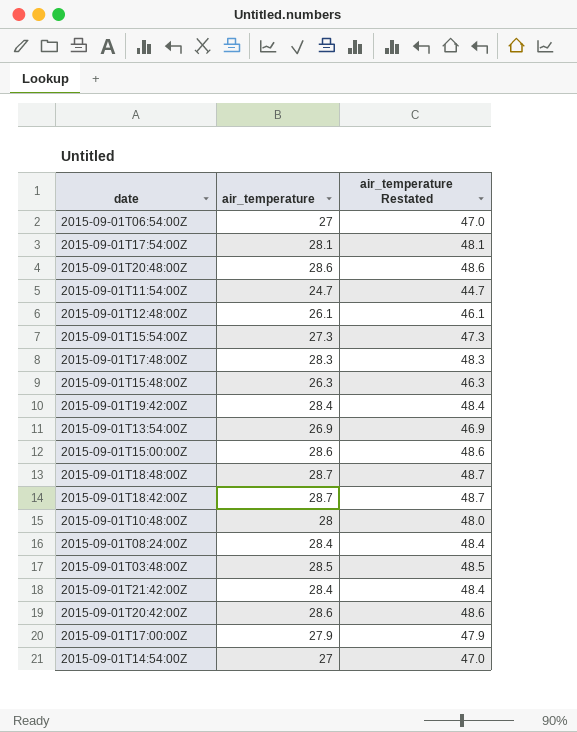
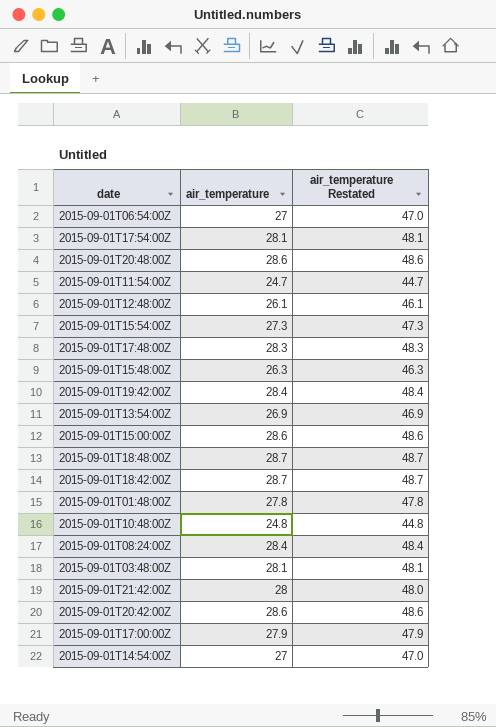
row 2015-09-01T01:48:00Z: none -> 27.8 | 47.8
2015-09-01T10:48:00Z | air_temperature: 28 -> 24.8
2015-09-01T10:48:00Z | air_temperature Restated: 48.0 -> 44.8
2015-09-01T03:48:00Z | air_temperature: 28.5 -> 28.1
2015-09-01T03:48:00Z | air_temperature Restated: 48.5 -> 48.1
2015-09-01T21:42:00Z | air_temperature: 28.4 -> 28
2015-09-01T21:42:00Z | air_temperature Restated: 48.4 -> 48.0

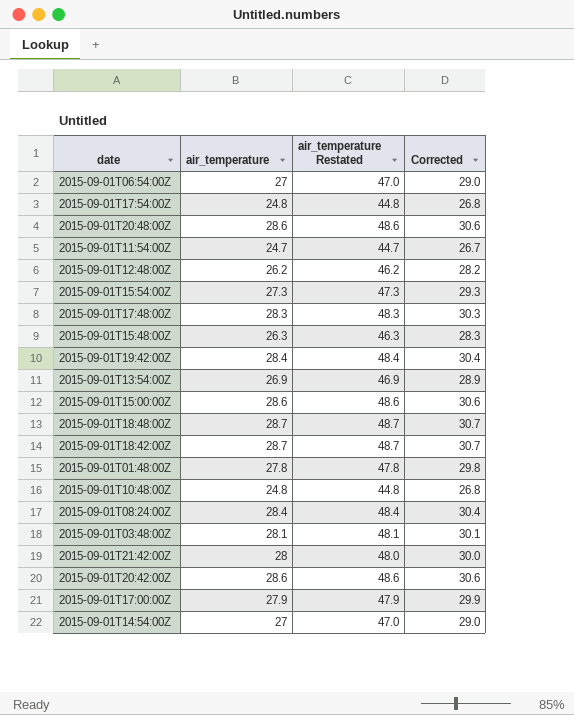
column Corrected | formula: none -> [air_temperature] + 2
2015-09-01T17:54:00Z | air_temperature: 28.1 -> 24.8
2015-09-01T17:54:00Z | air_temperature Restated: 48.1 -> 44.8
2015-09-01T12:48:00Z | air_temperature: 26.1 -> 26.2
2015-09-01T12:48:00Z | air_temperature Restated: 46.1 -> 46.2

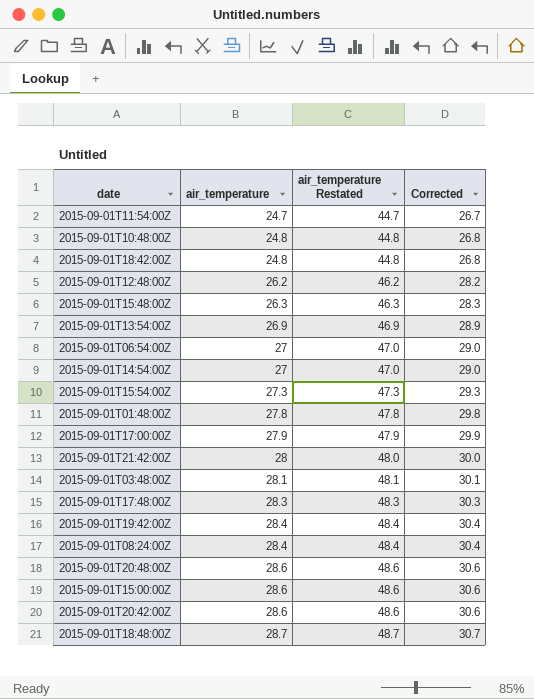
row order: none -> air_temperature ascending
row 2015-09-01T17:54:00Z: 24.8 | 44.8 | 26.8 -> none
2015-09-01T18:42:00Z | air_temperature: 28.7 -> 24.8
2015-09-01T18:42:00Z | air_temperature Restated: 48.7 -> 44.8
2015-09-01T18:42:00Z | Corrected: 30.7 -> 26.8

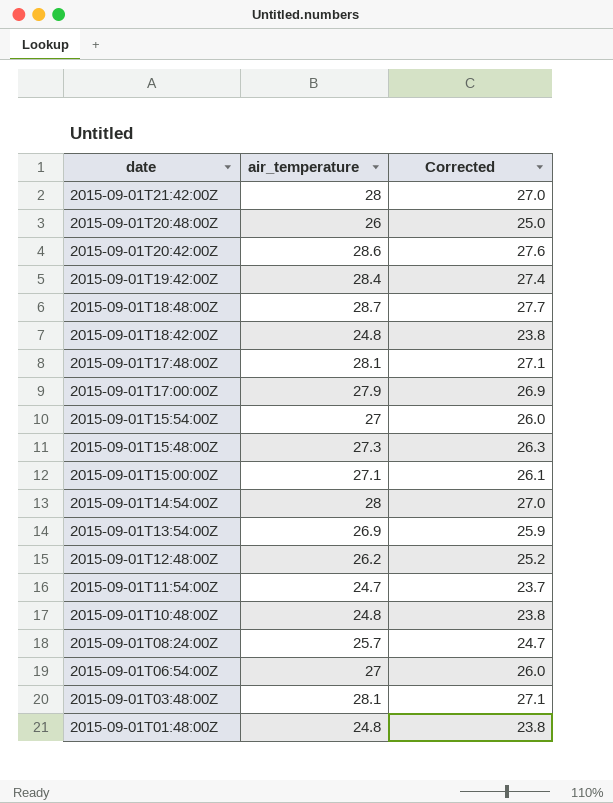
row order: air_temperature ascending -> date descending
column air_temperature Restated | formula: [air_temperature] + 20 -> none
column Corrected | formula: [air_temperature] + 2 -> [air_temperature] - 1
2015-09-01T20:48:00Z | air_temperature: 28.6 -> 26
2015-09-01T17:48:00Z | air_temperature: 28.3 -> 28.1
2015-09-01T15:54:00Z | air_temperature: 27.3 -> 27
2015-09-01T15:48:00Z | air_temperature: 26.3 -> 27.3
2015-09-01T15:00:00Z | air_temperature: 28.6 -> 27.1
2015-09-01T14:54:00Z | air_temperature: 27 -> 28
2015-09-01T08:24:00Z | air_temperature: 28.4 -> 25.7
2015-09-01T01:48:00Z | air_temperature: 27.8 -> 24.8

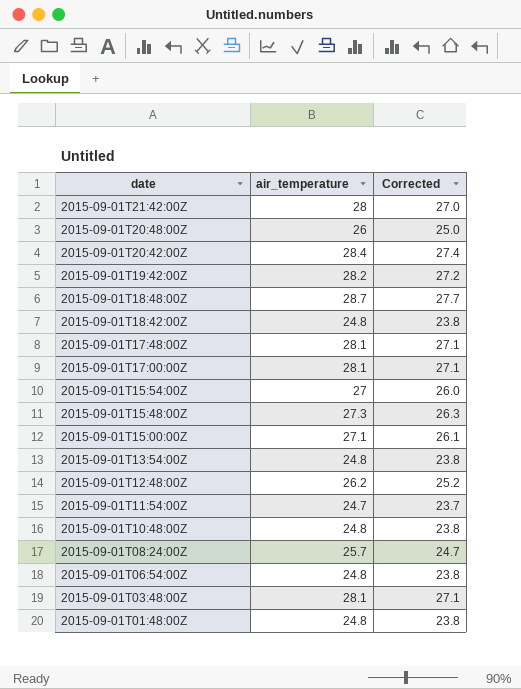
row 2015-09-01T14:54:00Z: 28 | 27.0 -> none
2015-09-01T20:42:00Z | air_temperature: 28.6 -> 28.4
2015-09-01T20:42:00Z | Corrected: 27.6 -> 27.4
2015-09-01T19:42:00Z | air_temperature: 28.4 -> 28.2
2015-09-01T19:42:00Z | Corrected: 27.4 -> 27.2
2015-09-01T17:00:00Z | air_temperature: 27.9 -> 28.1
2015-09-01T17:00:00Z | Corrected: 26.9 -> 27.1
2015-09-01T13:54:00Z | air_temperature: 26.9 -> 24.8
2015-09-01T13:54:00Z | Corrected: 25.9 -> 23.8
2015-09-01T06:54:00Z | air_temperature: 27 -> 24.8
2015-09-01T06:54:00Z | Corrected: 26.0 -> 23.8

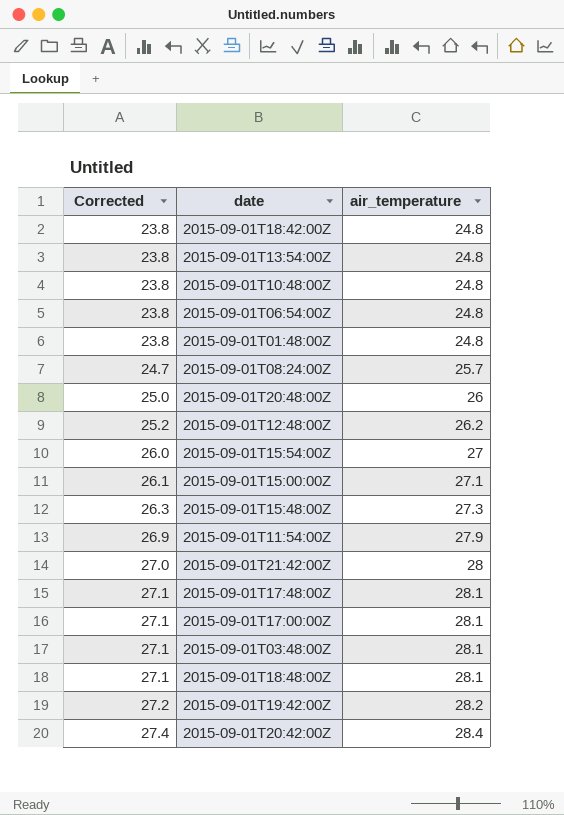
row order: date descending -> Corrected ascending
column Corrected | position: 3 -> 1
2015-09-01T11:54:00Z | Corrected: 23.7 -> 26.9
2015-09-01T11:54:00Z | air_temperature: 24.7 -> 27.9
2015-09-01T18:48:00Z | Corrected: 27.7 -> 27.1
2015-09-01T18:48:00Z | air_temperature: 28.7 -> 28.1

